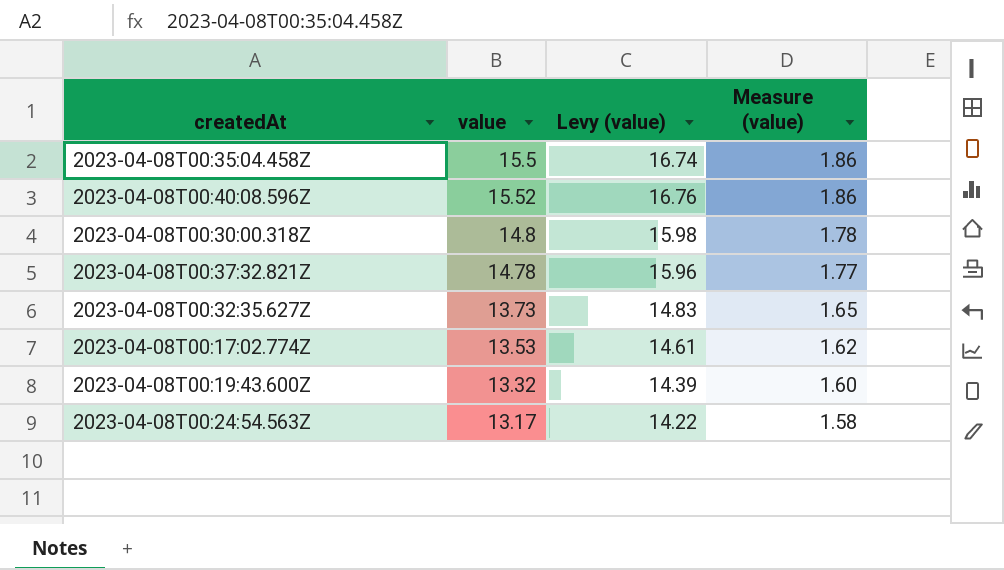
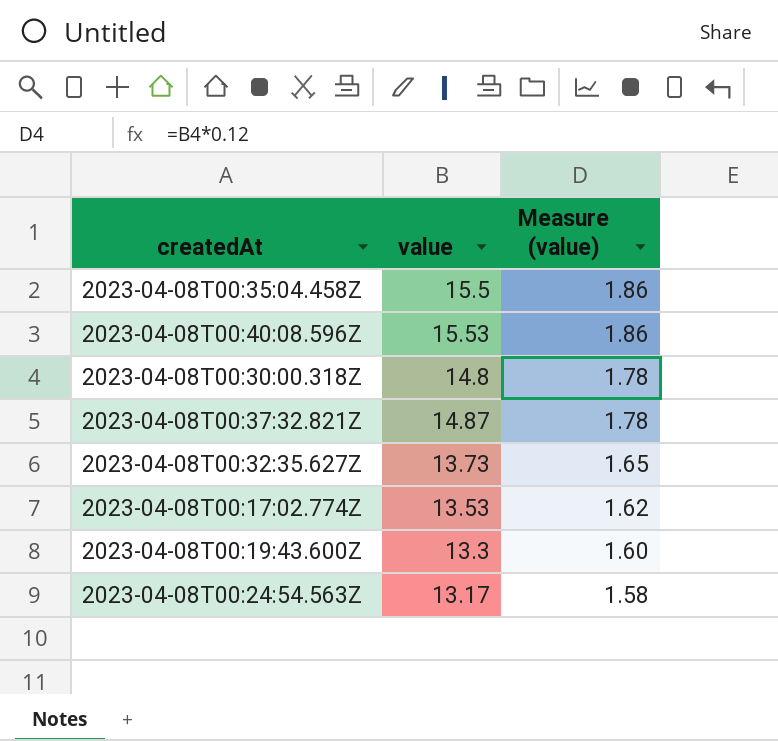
column Levy (value) | formula: [value] * 1.08 -> none
2023-04-08T00:40:08.596Z | value: 15.52 -> 15.53
2023-04-08T00:37:32.821Z | value: 14.78 -> 14.87
2023-04-08T00:37:32.821Z | Measure (value): 1.77 -> 1.78
2023-04-08T00:19:43.600Z | value: 13.32 -> 13.3

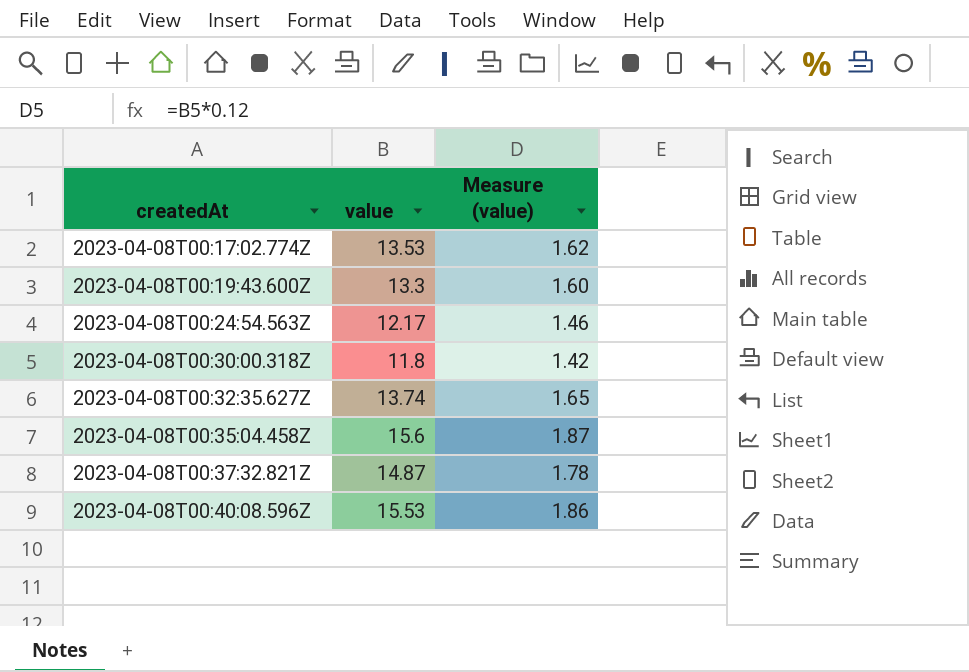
row order: Measure (value) descending -> createdAt ascending
2023-04-08T00:24:54.563Z | value: 13.17 -> 12.17
2023-04-08T00:24:54.563Z | Measure (value): 1.58 -> 1.46
2023-04-08T00:30:00.318Z | value: 14.8 -> 11.8
2023-04-08T00:30:00.318Z | Measure (value): 1.78 -> 1.42
2023-04-08T00:32:35.627Z | value: 13.73 -> 13.74
2023-04-08T00:35:04.458Z | value: 15.5 -> 15.6
2023-04-08T00:35:04.458Z | Measure (value): 1.86 -> 1.87

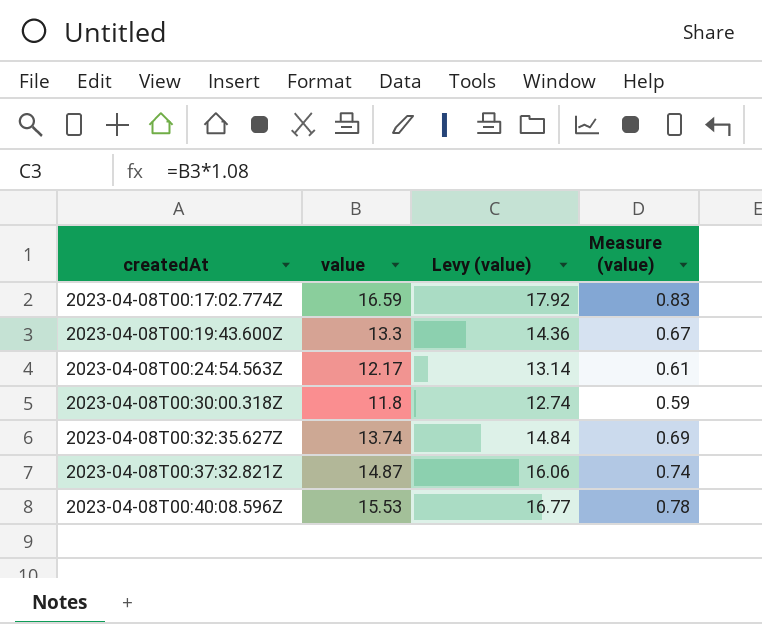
column Levy (value) | formula: none -> [value] * 1.08
column Measure (value) | formula: [value] * 0.12 -> [value] * 0.05
row 2023-04-08T00:35:04.458Z: 15.6 | 1.87 -> none
2023-04-08T00:17:02.774Z | value: 13.53 -> 16.59

